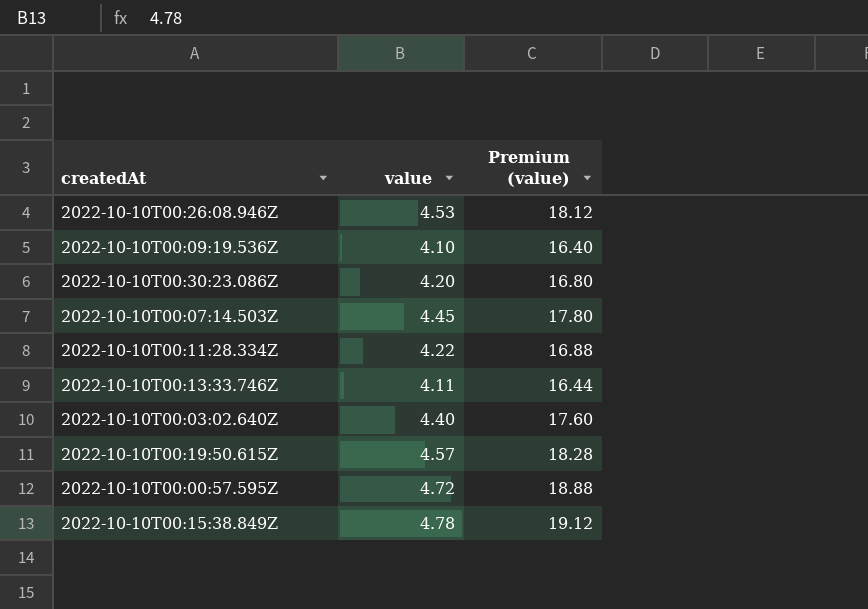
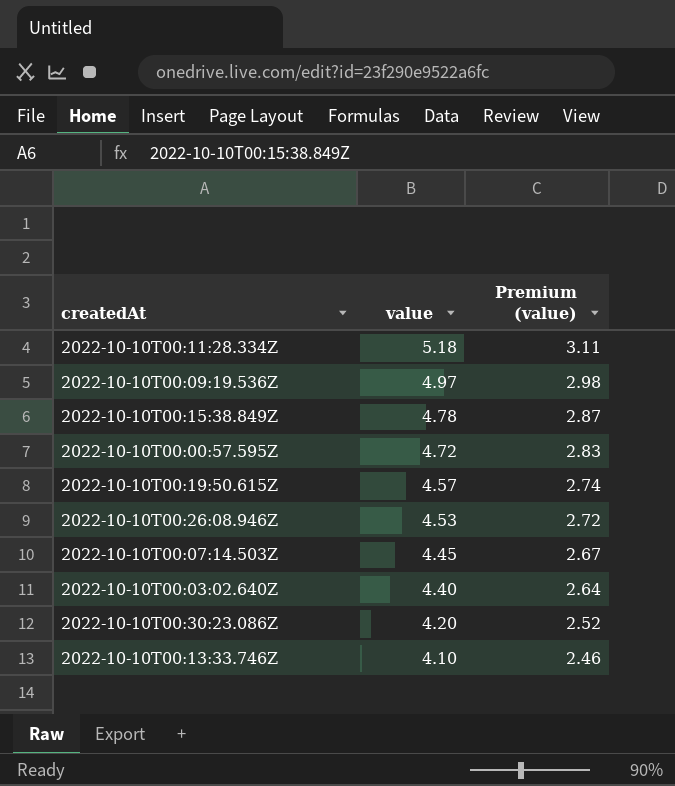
row order: none -> value descending
column Premium (value) | formula: [value] * 4 -> [value] * 0.6
2022-10-10T00:11:28.334Z | value: 4.22 -> 5.18
2022-10-10T00:09:19.536Z | value: 4.10 -> 4.97
2022-10-10T00:13:33.746Z | value: 4.11 -> 4.10

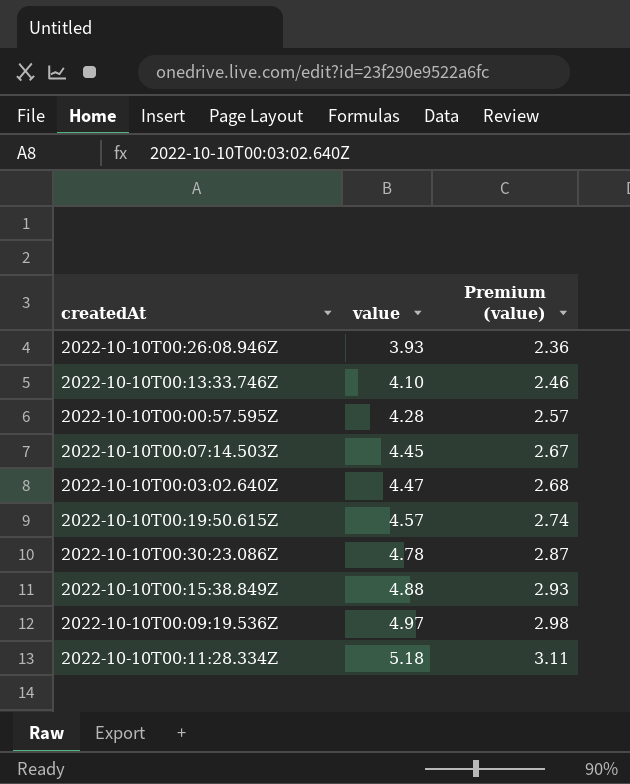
row order: value descending -> value ascending
2022-10-10T00:26:08.946Z | value: 4.53 -> 3.93
2022-10-10T00:26:08.946Z | Premium (value): 2.72 -> 2.36
2022-10-10T00:00:57.595Z | value: 4.72 -> 4.28
2022-10-10T00:00:57.595Z | Premium (value): 2.83 -> 2.57
2022-10-10T00:03:02.640Z | value: 4.40 -> 4.47
2022-10-10T00:03:02.640Z | Premium (value): 2.64 -> 2.68
2022-10-10T00:30:23.086Z | value: 4.20 -> 4.78
2022-10-10T00:30:23.086Z | Premium (value): 2.52 -> 2.87
2022-10-10T00:15:38.849Z | value: 4.78 -> 4.88
2022-10-10T00:15:38.849Z | Premium (value): 2.87 -> 2.93

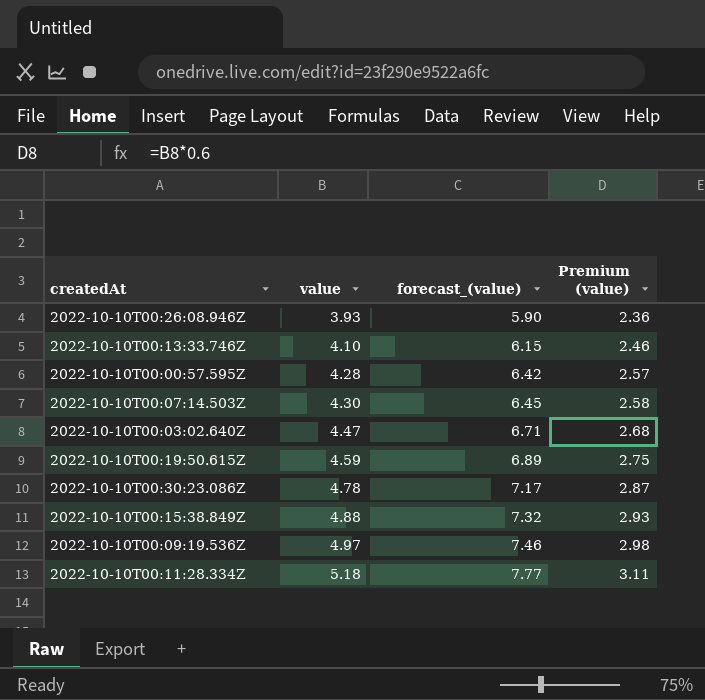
column forecast_(value) | formula: none -> [value] * 1.5
2022-10-10T00:07:14.503Z | value: 4.45 -> 4.30
2022-10-10T00:07:14.503Z | Premium (value): 2.67 -> 2.58
2022-10-10T00:19:50.615Z | value: 4.57 -> 4.59
2022-10-10T00:19:50.615Z | Premium (value): 2.74 -> 2.75

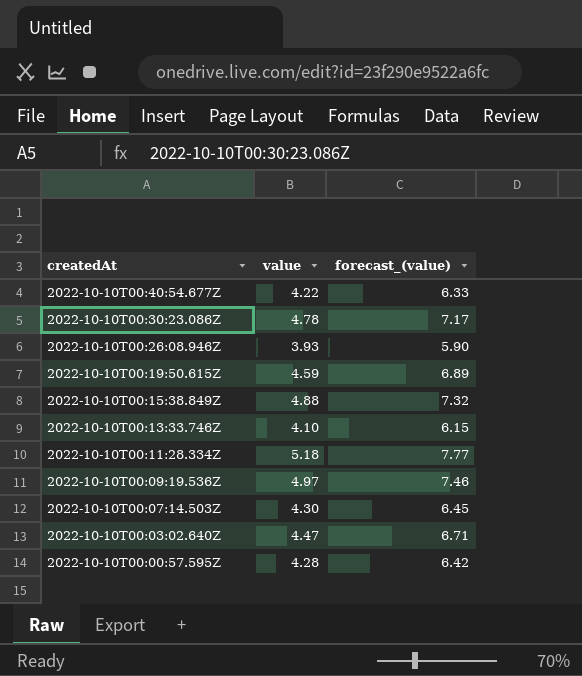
row order: value ascending -> createdAt descending
column Premium (value) | formula: [value] * 0.6 -> none
row 2022-10-10T00:40:54.677Z: none -> 4.22 | 6.33

